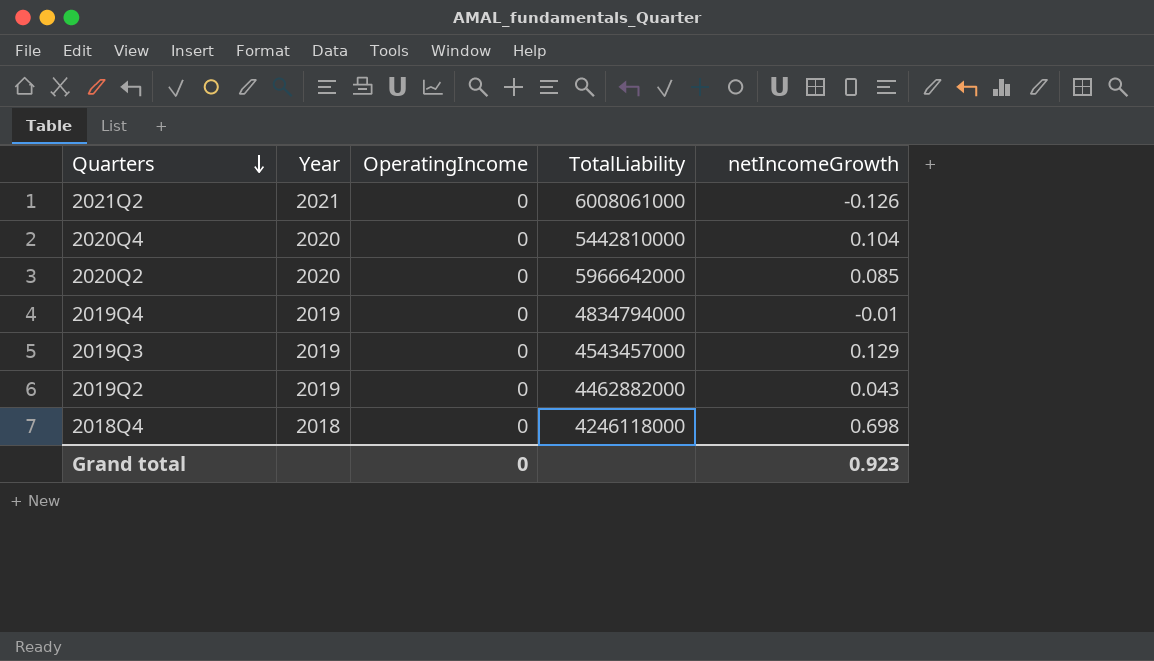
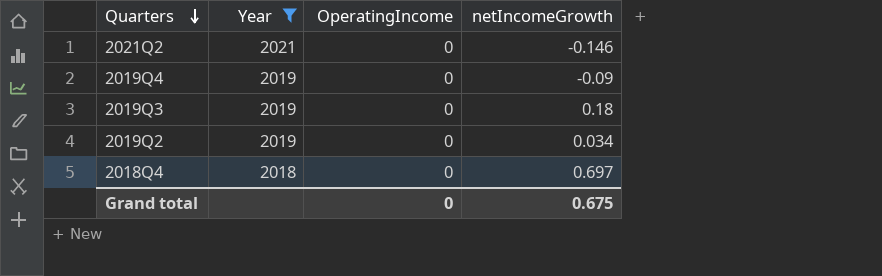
filter: none -> Year != 2020
column TotalLiability | position: 4 -> none
2021Q2 | netIncomeGrowth: -0.126 -> -0.146
2019Q4 | netIncomeGrowth: -0.01 -> -0.09
2019Q3 | netIncomeGrowth: 0.129 -> 0.18
2019Q2 | netIncomeGrowth: 0.043 -> 0.034
2018Q4 | netIncomeGrowth: 0.698 -> 0.697
Grand total | netIncomeGrowth: 0.923 -> 0.675

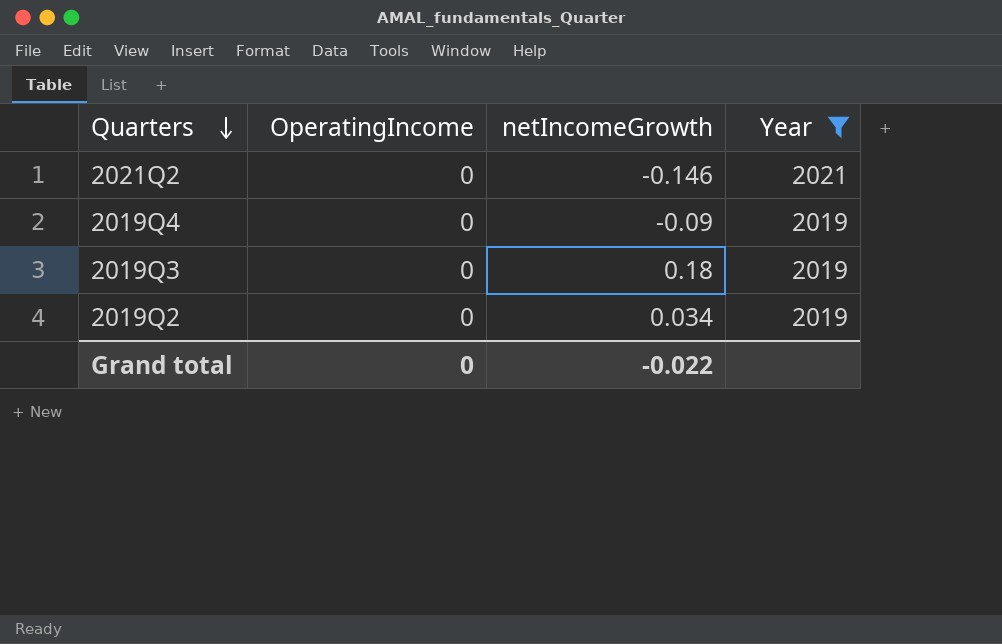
column Year | position: 2 -> 4
row 2018Q4: 2018 | 0 | 0.697 -> none
Grand total | netIncomeGrowth: 0.675 -> -0.022

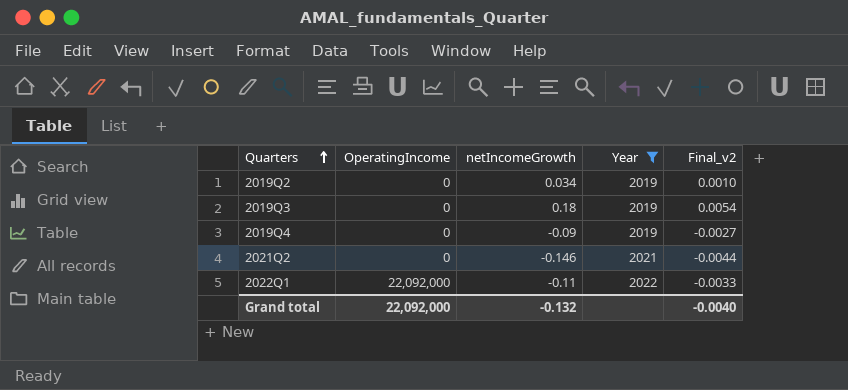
row order: Quarters descending -> Quarters ascending
column Final_v2 | formula: none -> [netIncomeGrowth] * 0.03
row 2022Q1: none -> 22,092,000 | -0.11 | 2022 | -0.0033
Grand total | OperatingIncome: 0 -> 22,092,000
Grand total | netIncomeGrowth: -0.022 -> -0.132

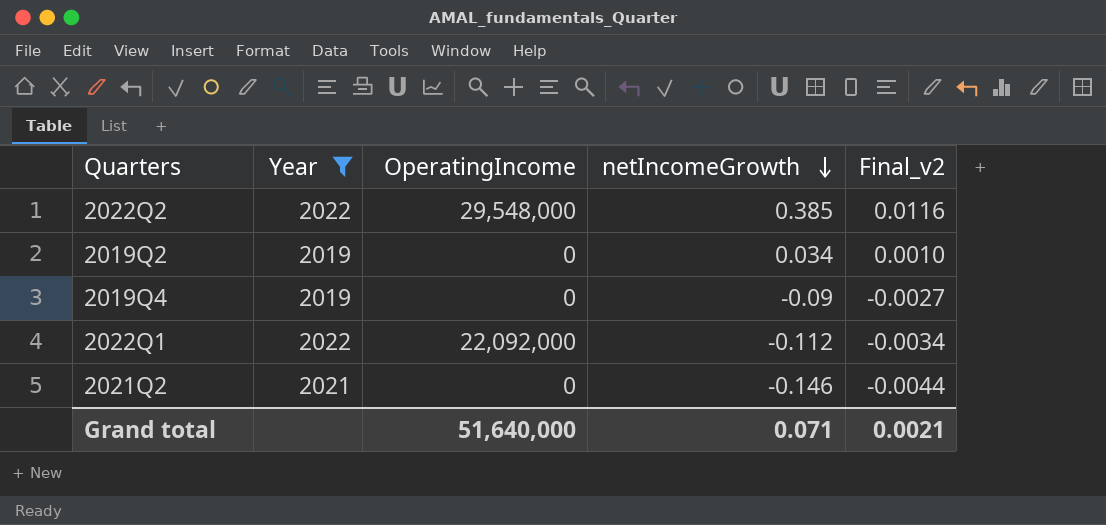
row order: Quarters ascending -> netIncomeGrowth descending
column Year | position: 4 -> 2
row 2019Q3: 0 | 0.18 | 2019 | 0.0054 -> none
row 2022Q2: none -> 2022 | 29,548,000 | 0.385 | 0.0116
2022Q1 | netIncomeGrowth: -0.11 -> -0.112
2022Q1 | Final_v2: -0.0033 -> -0.0034
Grand total | OperatingIncome: 22,092,000 -> 51,640,000
Grand total | netIncomeGrowth: -0.132 -> 0.071
Grand total | Final_v2: -0.0040 -> 0.0021

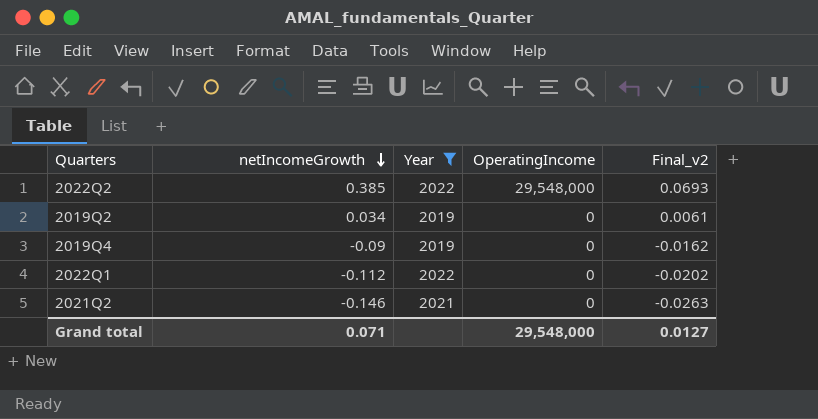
column netIncomeGrowth | position: 4 -> 2
column Final_v2 | formula: [netIncomeGrowth] * 0.03 -> [netIncomeGrowth] * 0.18
2022Q1 | OperatingIncome: 22,092,000 -> 0
Grand total | OperatingIncome: 51,640,000 -> 29,548,000
Grand total | Final_v2: 0.0021 -> 0.0127

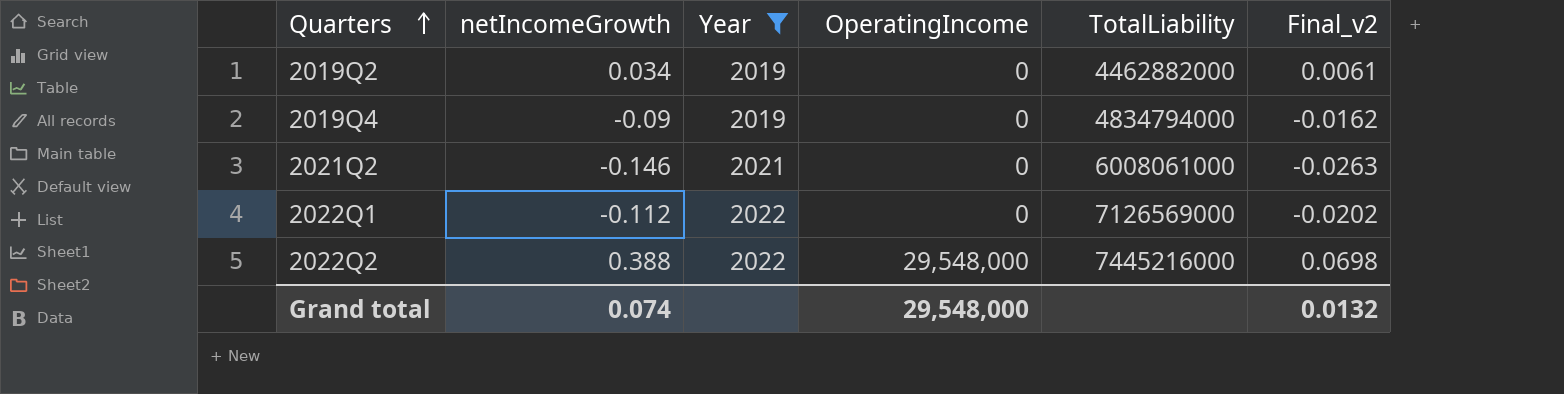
row order: netIncomeGrowth descending -> Quarters ascending
column TotalLiability | position: none -> 5
2022Q2 | netIncomeGrowth: 0.385 -> 0.388
2022Q2 | Final_v2: 0.0693 -> 0.0698
Grand total | netIncomeGrowth: 0.071 -> 0.074
Grand total | Final_v2: 0.0127 -> 0.0132

